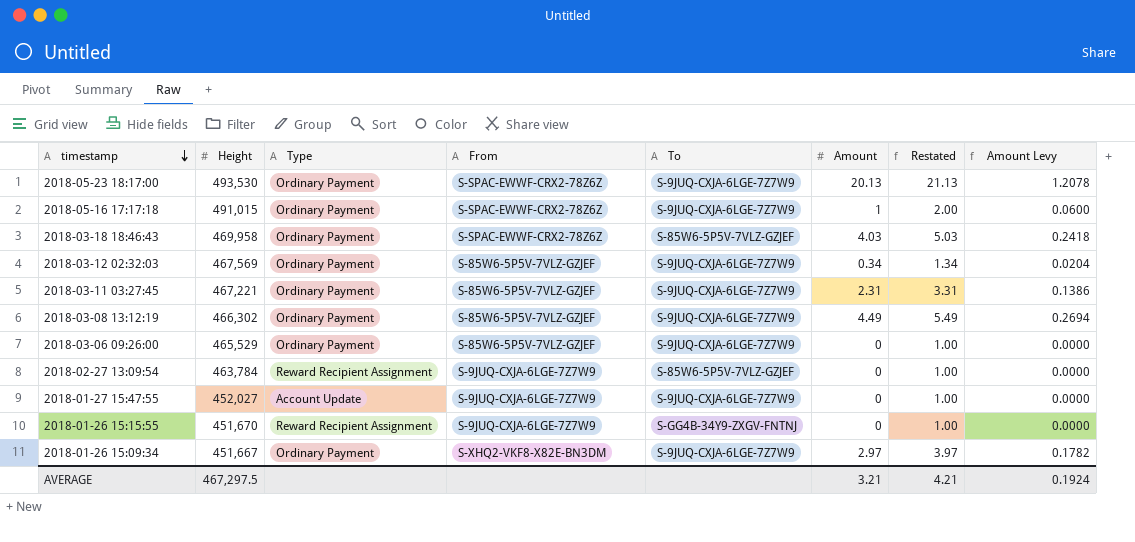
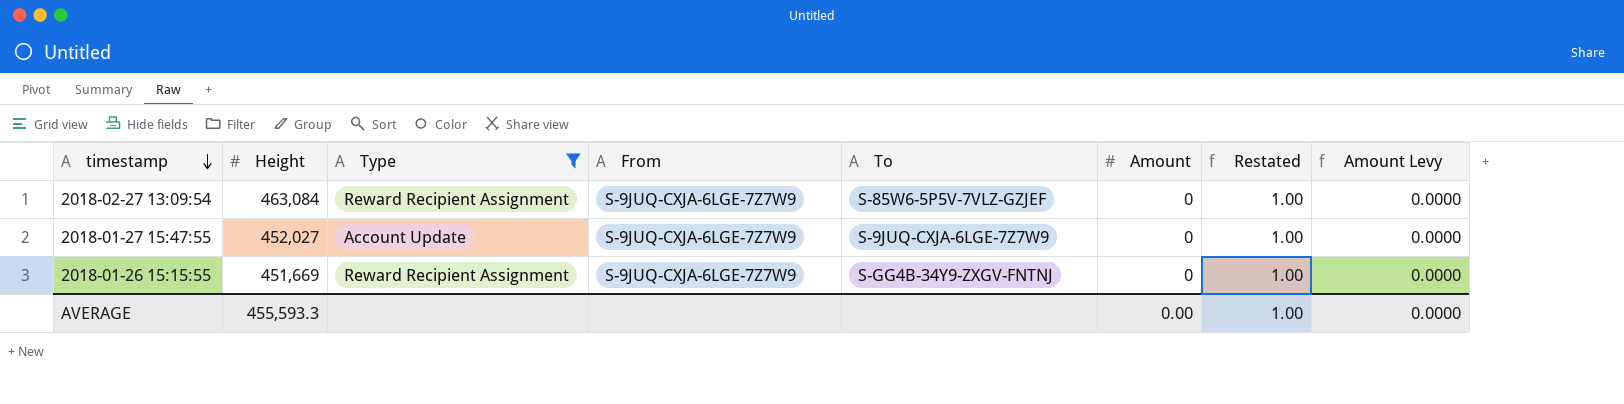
filter: none -> Type != Ordinary Payment
2018-02-27 13:09:54 | Height: 463,784 -> 463,084
2018-01-26 15:15:55 | Height: 451,670 -> 451,669
AVERAGE | Height: 467,297.5 -> 455,593.3
AVERAGE | Amount: 3.21 -> 0.00
AVERAGE | Restated: 4.21 -> 1.00
AVERAGE | Amount Levy: 0.1924 -> 0.0000

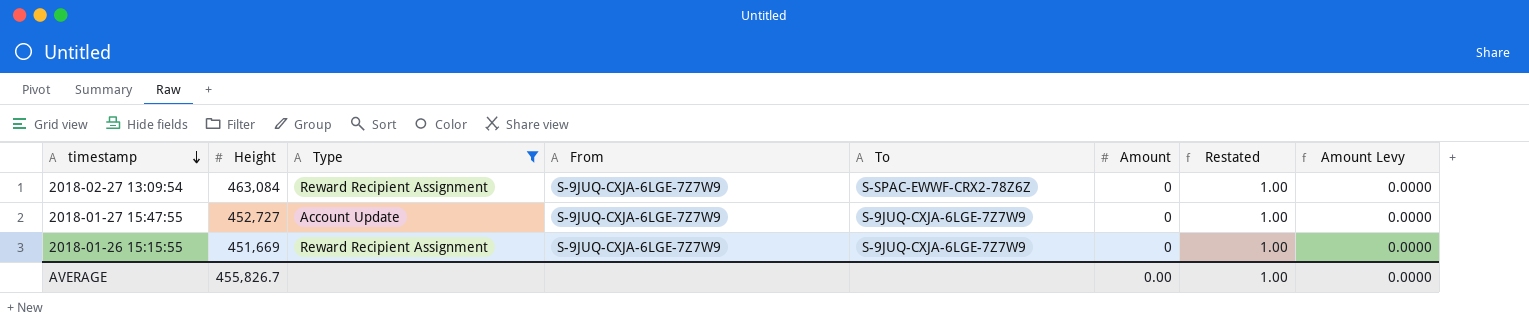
2018-02-27 13:09:54 | To: S-85W6-5P5V-7VLZ-GZJEF -> S-SPAC-EWWF-CRX2-78Z6Z
2018-01-27 15:47:55 | Height: 452,027 -> 452,727
2018-01-26 15:15:55 | To: S-GG4B-34Y9-ZXGV-FNTNJ -> S-9JUQ-CXJA-6LGE-7Z7W9
AVERAGE | Height: 455,593.3 -> 455,826.7

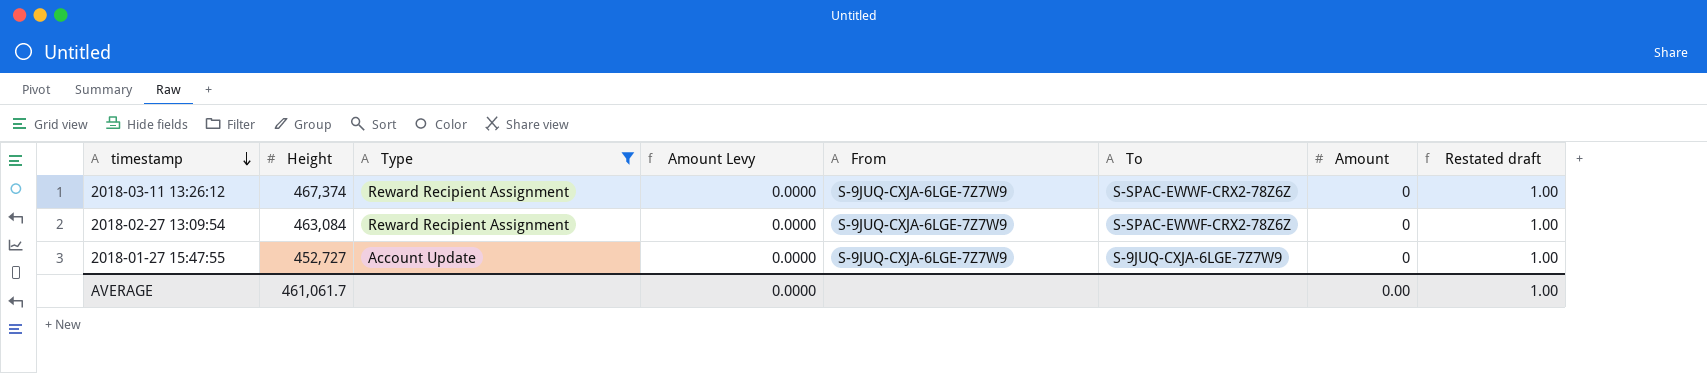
column Amount Levy | position: 8 -> 4
column name: Restated -> Restated draft
row 2018-01-26 15:15:55: 451,669 | Reward Recipient Assignment | S-9JUQ-CXJA-6LGE-7Z7W9 | S-9JUQ-CXJA-6LGE-7Z7W9 | 0 | 1.00 | 0.0000 -> none
row 2018-03-11 13:26:12: none -> 467,374 | Reward Recipient Assignment | 0.0000 | S-9JUQ-CXJA-6LGE-7Z7W9 | S-SPAC-EWWF-CRX2-78Z6Z | 0 | 1.00
AVERAGE | Height: 455,826.7 -> 461,061.7

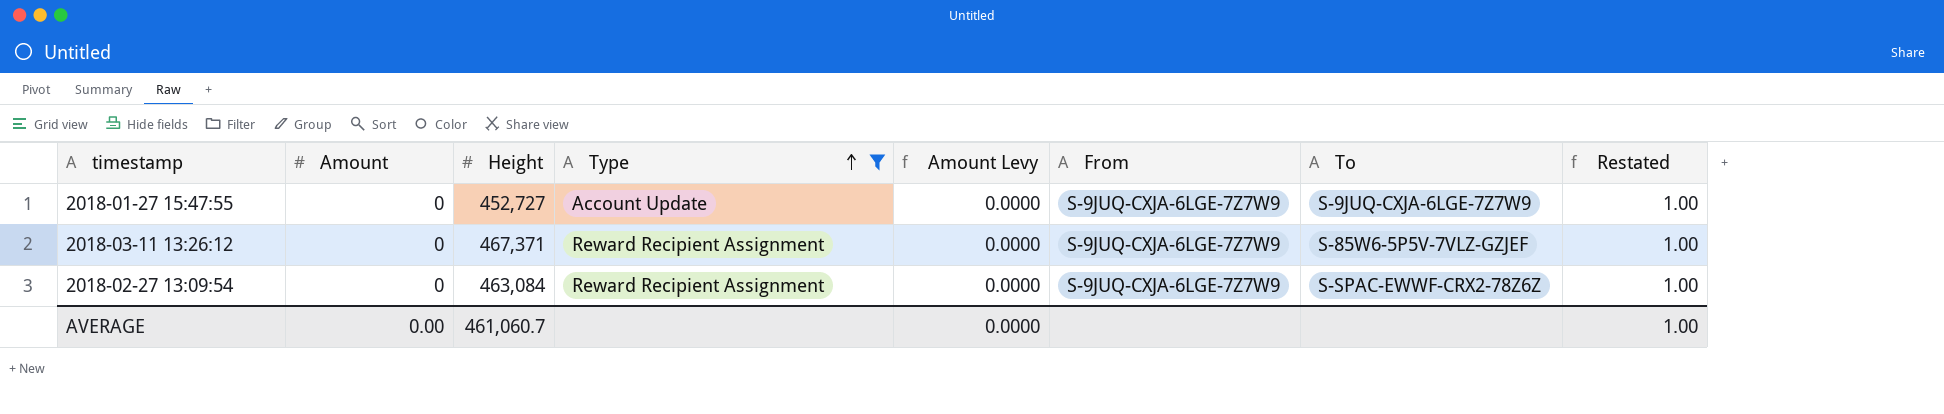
row order: timestamp descending -> Type ascending
column Amount | position: 7 -> 2
column name: Restated draft -> Restated
2018-03-11 13:26:12 | Height: 467,374 -> 467,371
2018-03-11 13:26:12 | To: S-SPAC-EWWF-CRX2-78Z6Z -> S-85W6-5P5V-7VLZ-GZJEF
AVERAGE | Height: 461,061.7 -> 461,060.7

